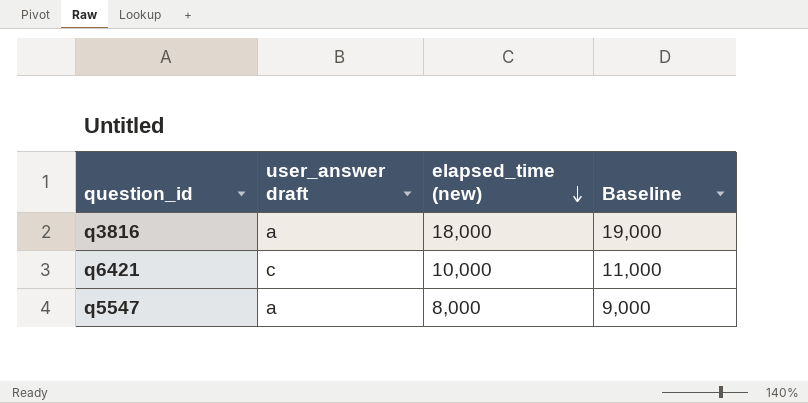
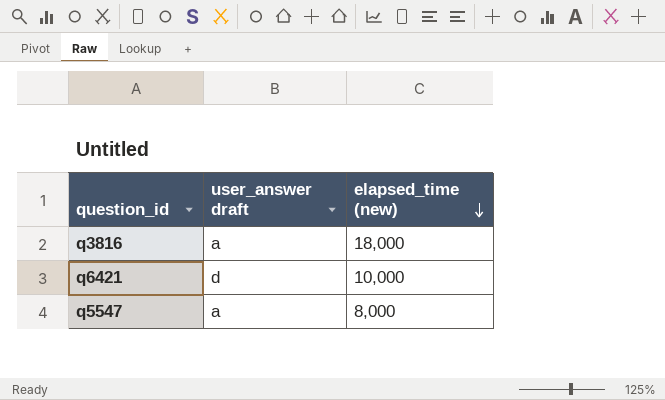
column Baseline | formula: [elapsed_time (new)] + 1000 -> none
q6421 | user_answer draft: c -> d

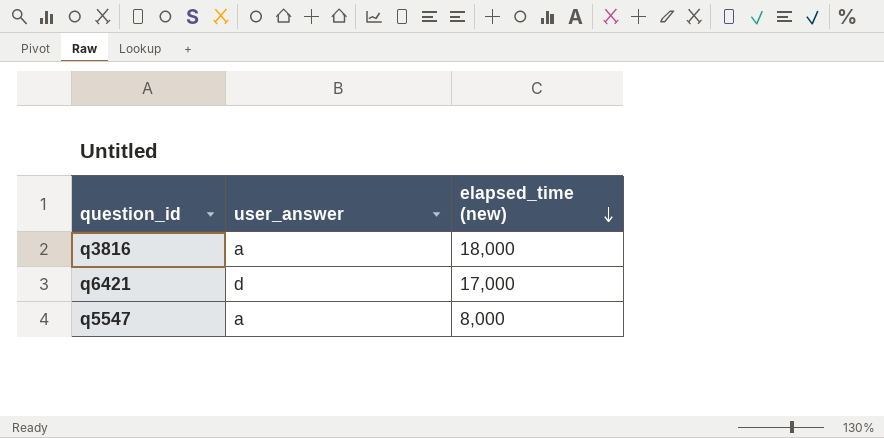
column name: user_answer draft -> user_answer
q6421 | elapsed_time (new): 10,000 -> 17,000

